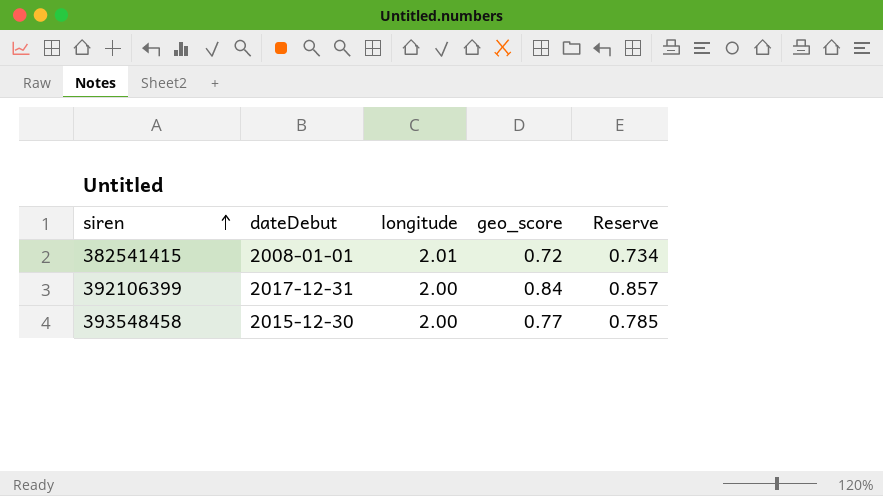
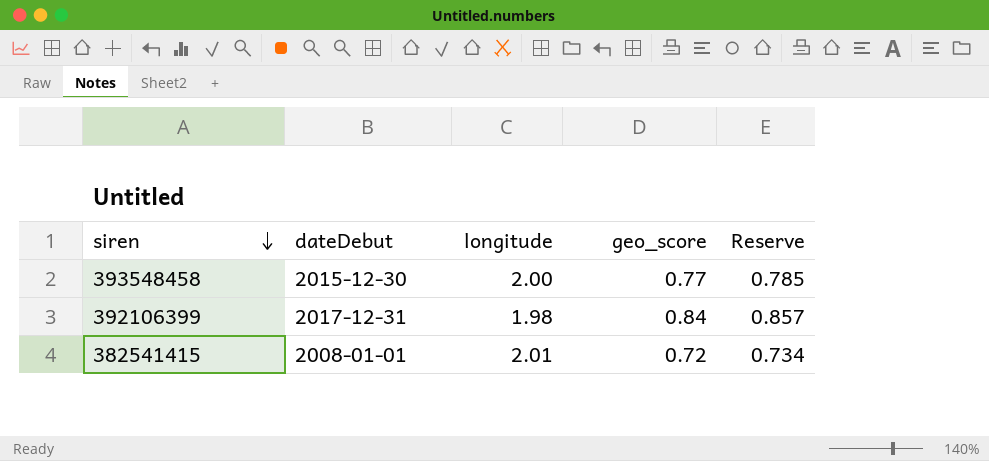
row order: siren ascending -> siren descending
392106399 | longitude: 2.00 -> 1.98

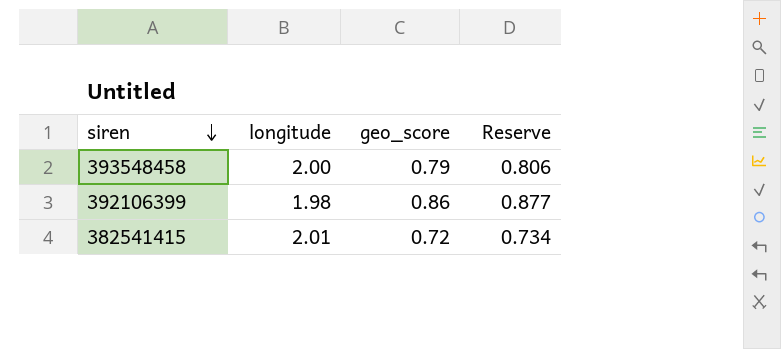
column dateDebut | position: 2 -> none
393548458 | geo_score: 0.77 -> 0.79
393548458 | Reserve: 0.785 -> 0.806
392106399 | geo_score: 0.84 -> 0.86
392106399 | Reserve: 0.857 -> 0.877

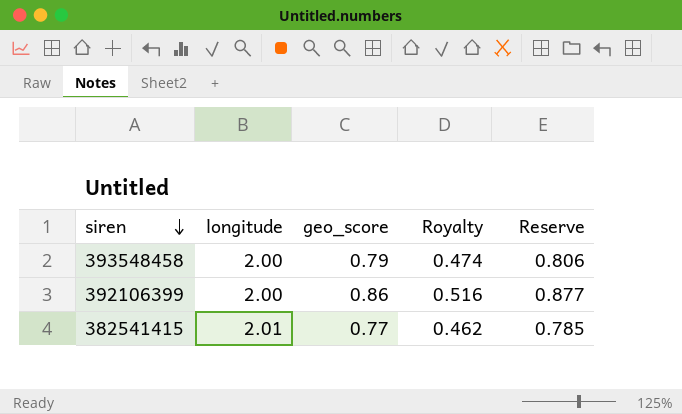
column Royalty | formula: none -> [geo_score] * 0.6
392106399 | longitude: 1.98 -> 2.00
382541415 | geo_score: 0.72 -> 0.77
382541415 | Reserve: 0.734 -> 0.785

